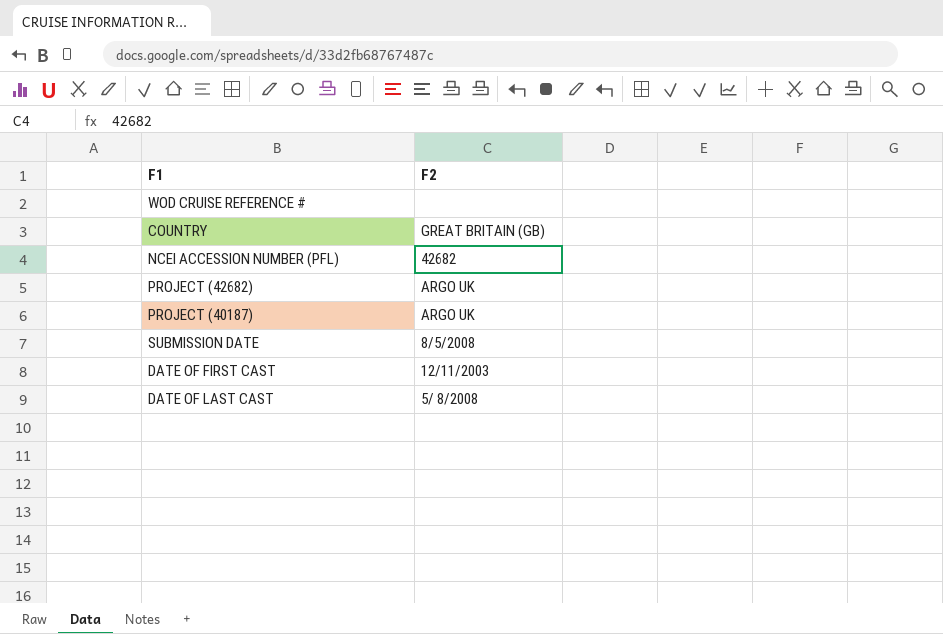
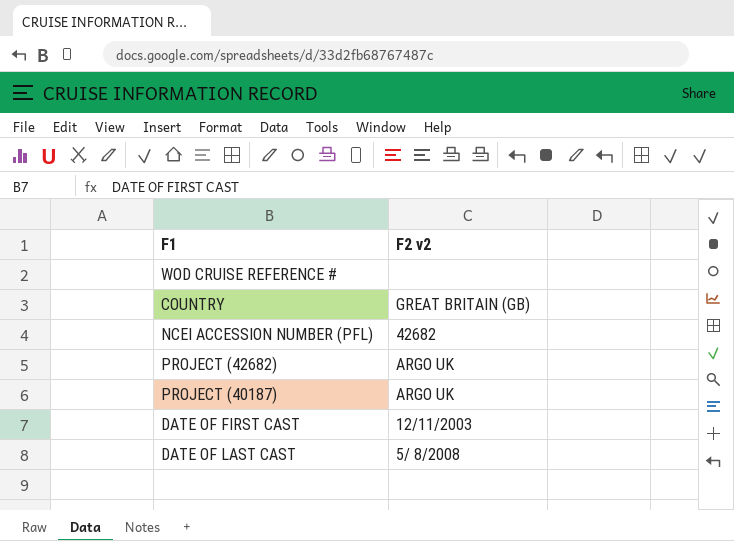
column name: F2 -> F2 v2
row SUBMISSION DATE: 8/5/2008 -> none

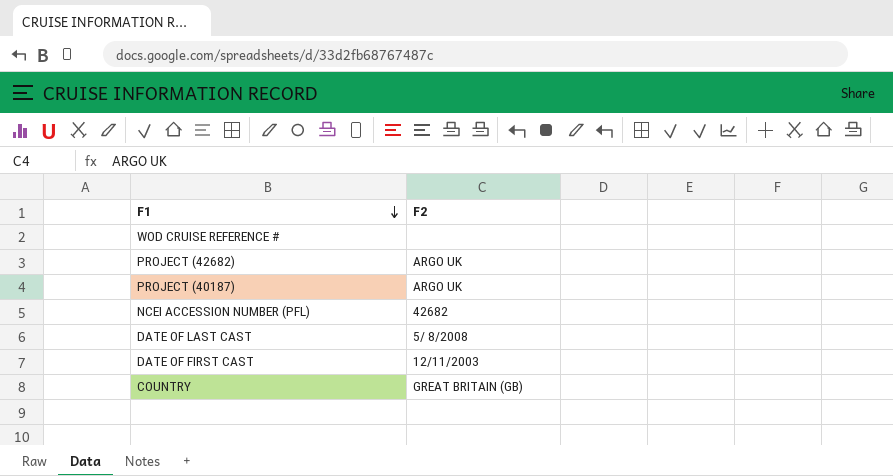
row order: none -> F1 descending
column name: F2 v2 -> F2

